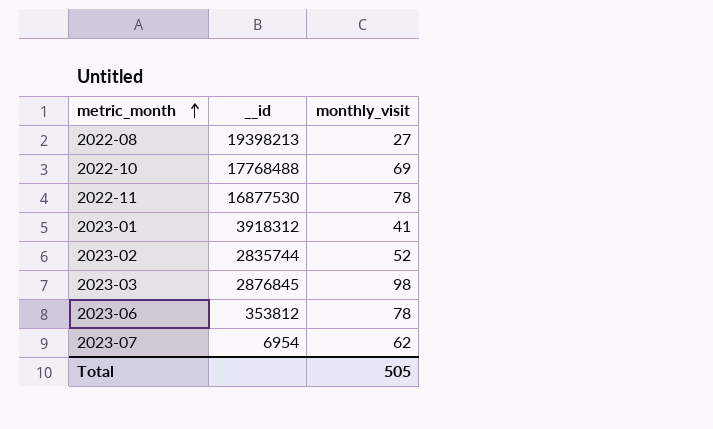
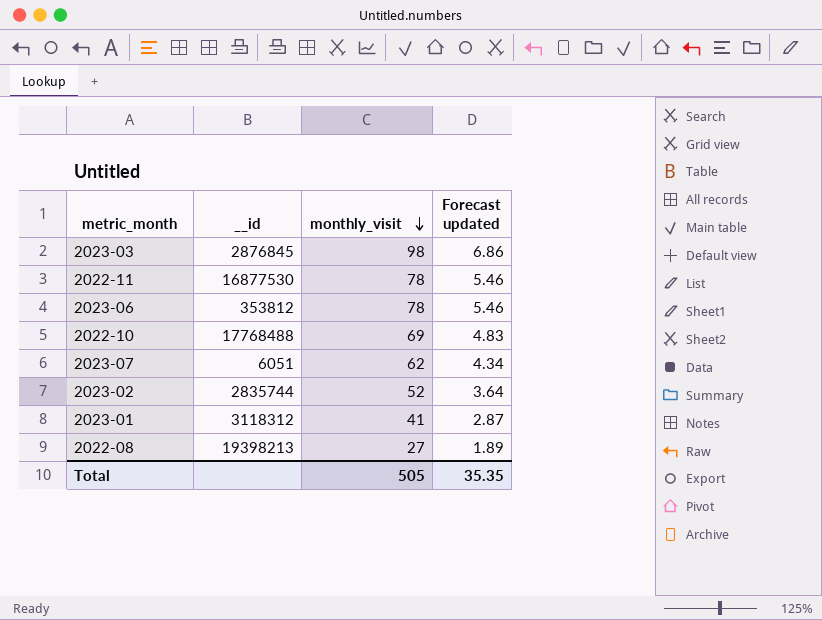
row order: metric_month ascending -> monthly_visit descending
column Forecast updated | formula: none -> [monthly_visit] * 0.07
2023-07 | __id: 6954 -> 6051
2023-01 | __id: 3918312 -> 3118312

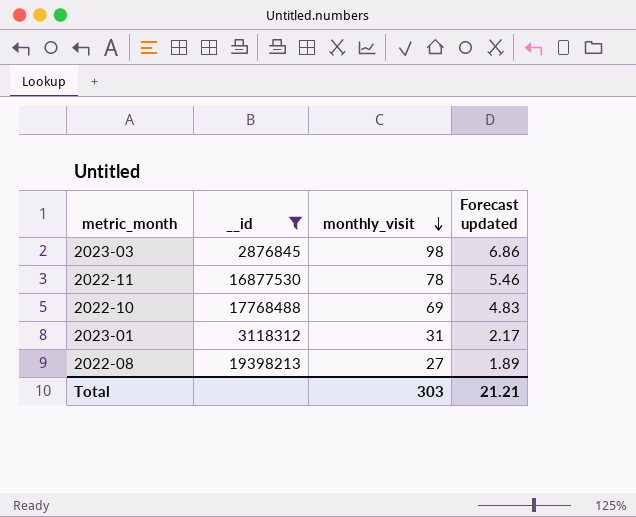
filter: none -> __id >= 2876845
2023-01 | monthly_visit: 41 -> 31
2023-01 | Forecast updated: 2.87 -> 2.17
Total | monthly_visit: 505 -> 303
Total | Forecast updated: 35.35 -> 21.21

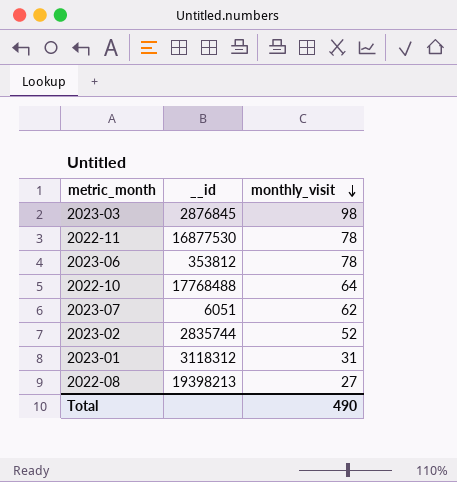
filter: __id >= 2876845 -> none
column Forecast updated | formula: [monthly_visit] * 0.07 -> none
2022-10 | monthly_visit: 69 -> 64
Total | monthly_visit: 303 -> 490

